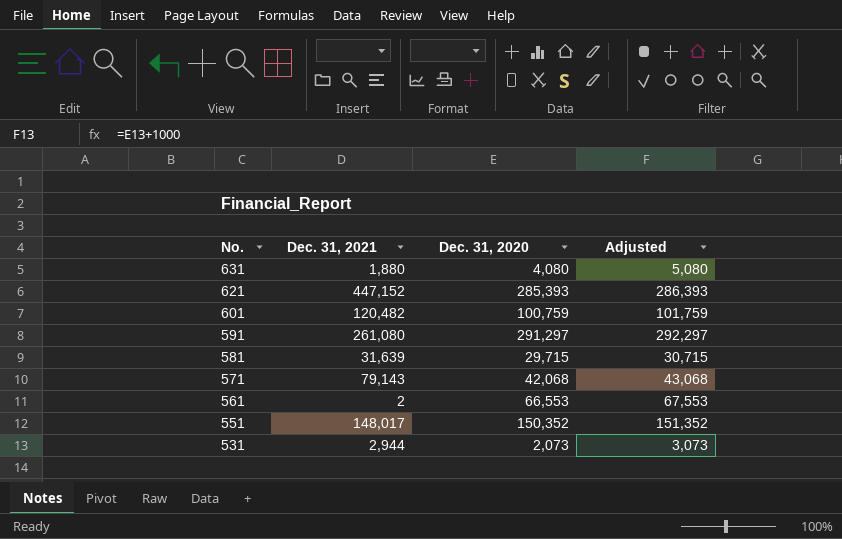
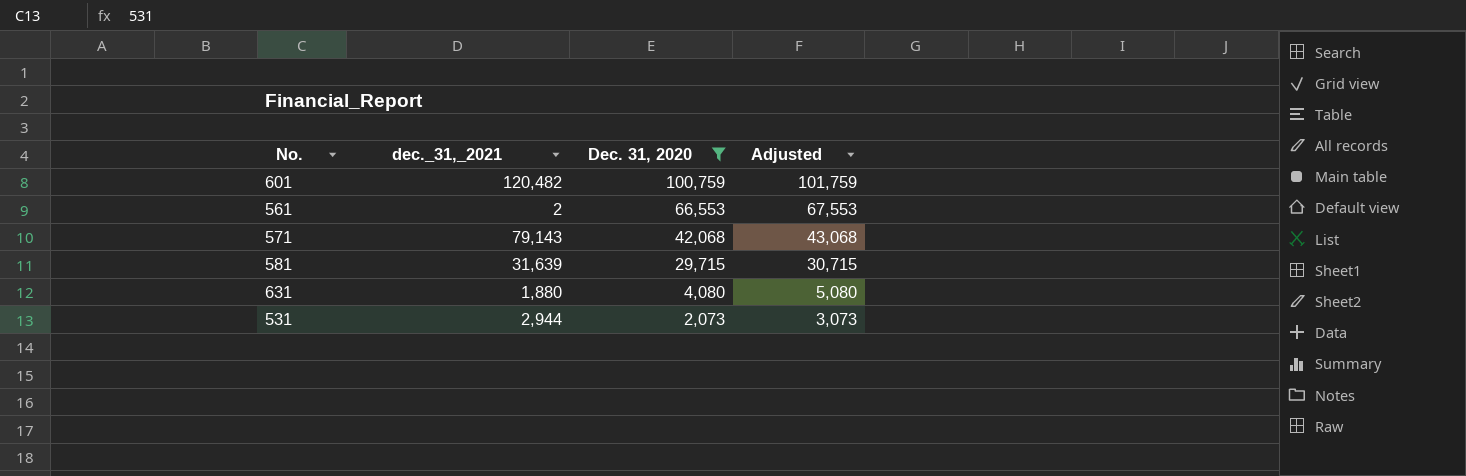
filter: none -> Dec. 31, 2020 <= 100,759
row order: No. descending -> Dec. 31, 2020 descending
column name: Dec. 31, 2021 -> dec._31,_2021

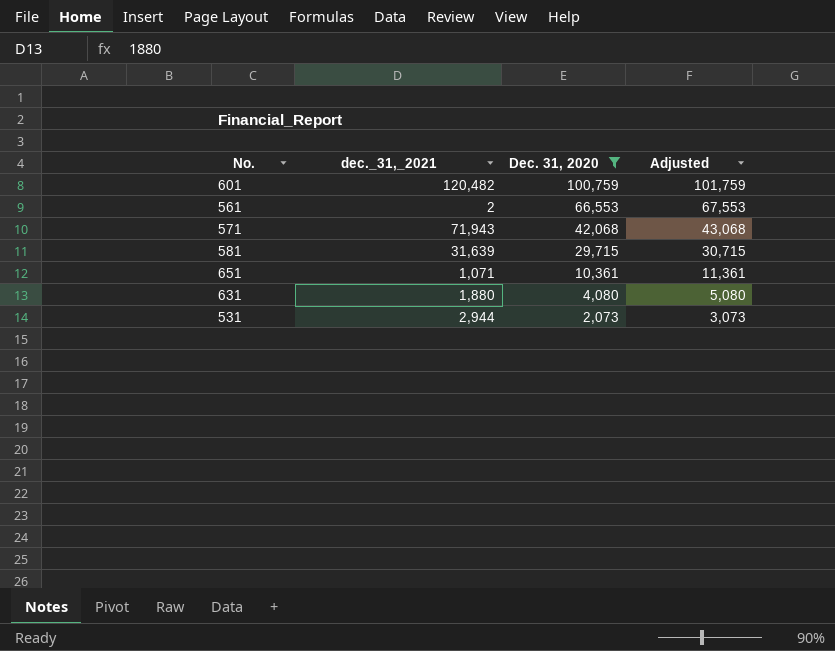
571 | dec._31,_2021: 79,143 -> 71,943
row 651: none -> 1,071 | 10,361 | 11,361

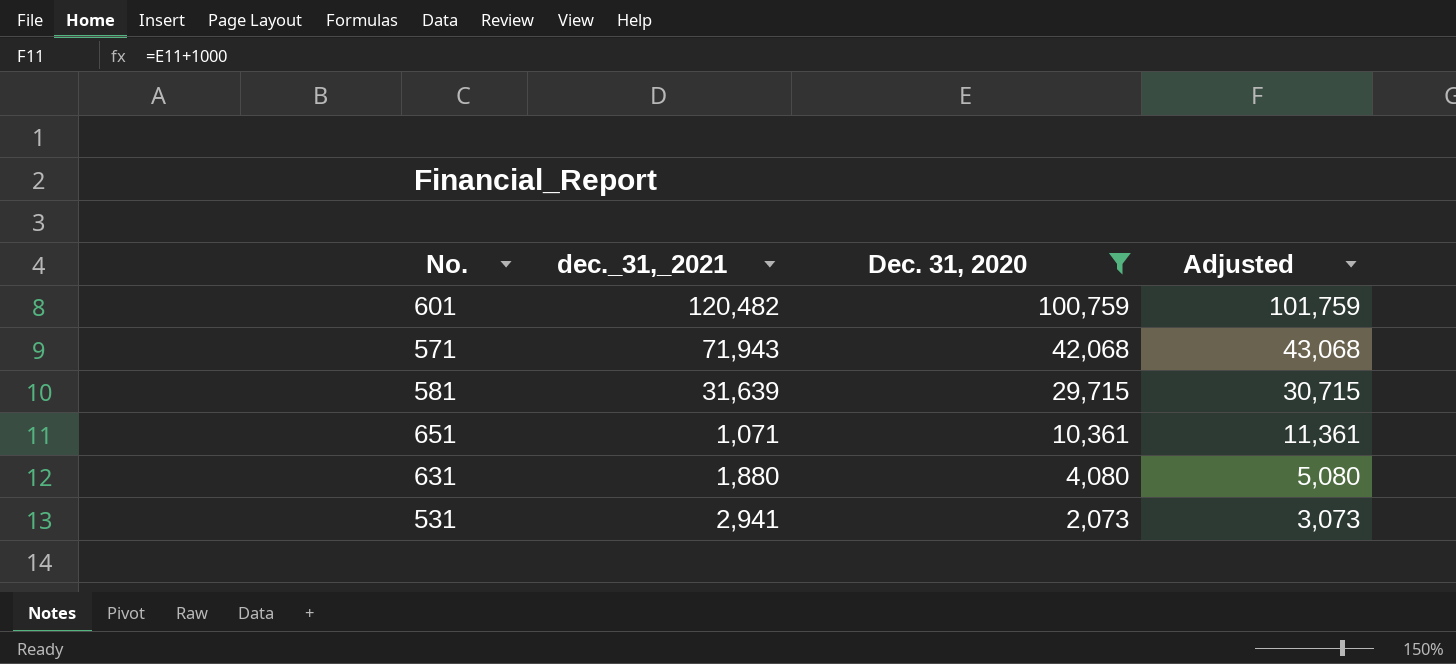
row 561: 2 | 66,553 | 67,553 -> none
531 | dec._31,_2021: 2,944 -> 2,941

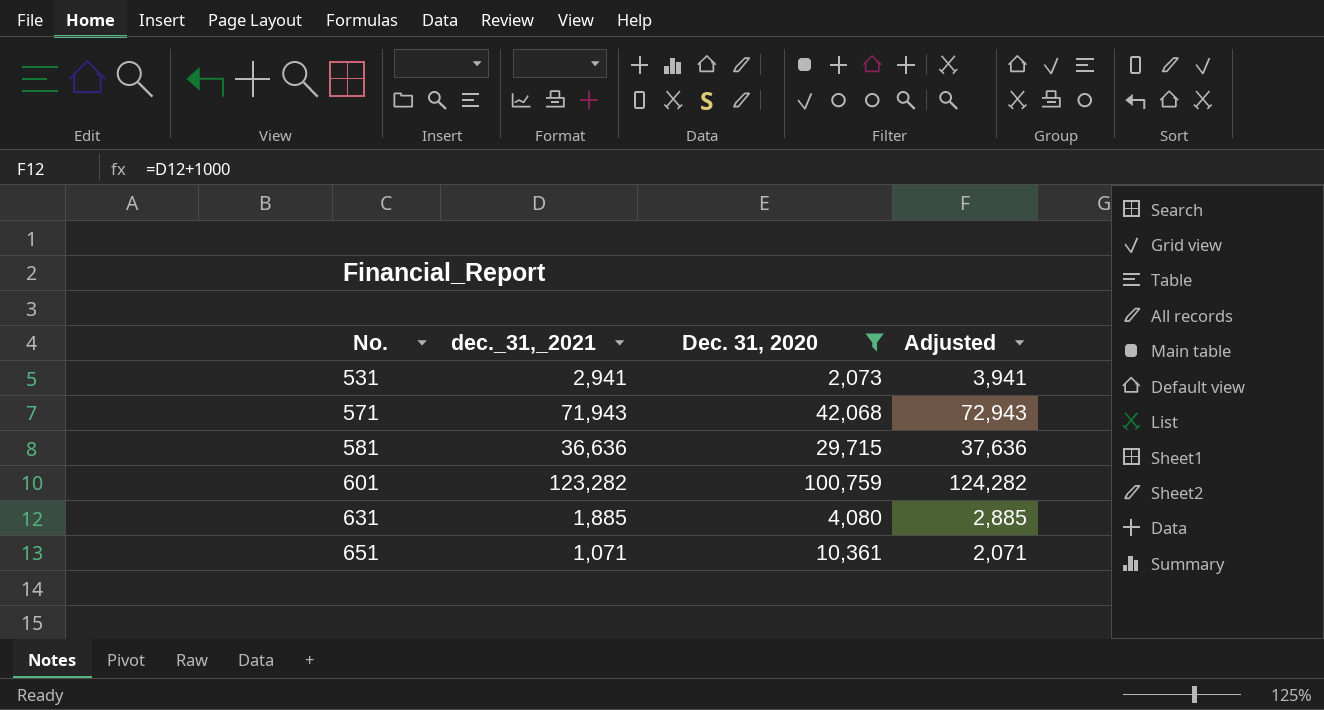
row order: Dec. 31, 2020 descending -> No. ascending
column Adjusted | formula: [Dec. 31, 2020] + 1000 -> [dec._31,_2021] + 1000
581 | dec._31,_2021: 31,639 -> 36,636
601 | dec._31,_2021: 120,482 -> 123,282
631 | dec._31,_2021: 1,880 -> 1,885

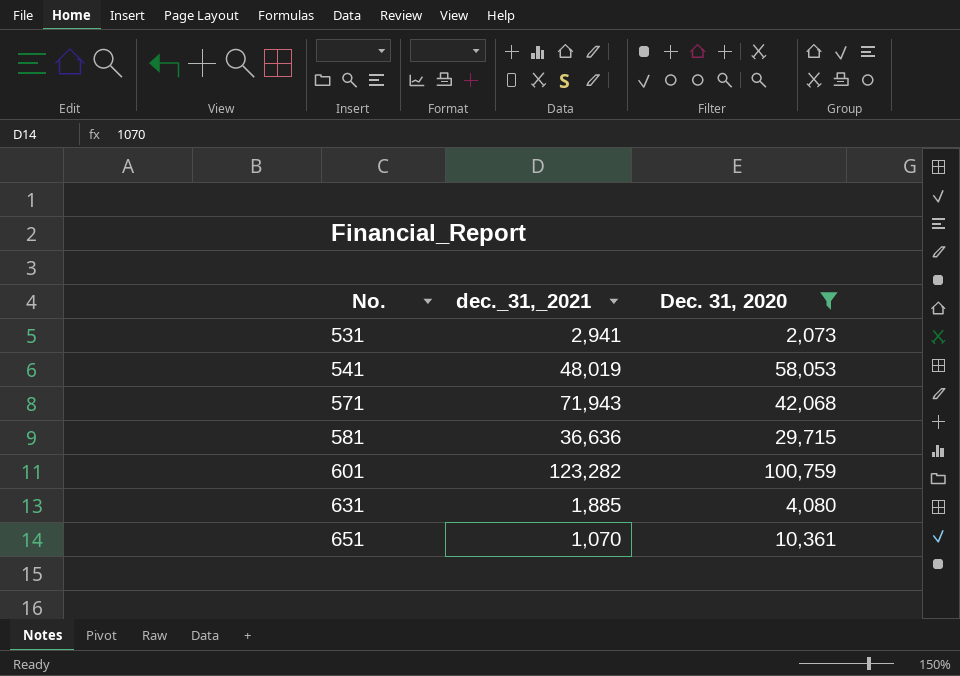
column Adjusted | formula: [dec._31,_2021] + 1000 -> none
row 541: none -> 48,019 | 58,053
651 | dec._31,_2021: 1,071 -> 1,070

